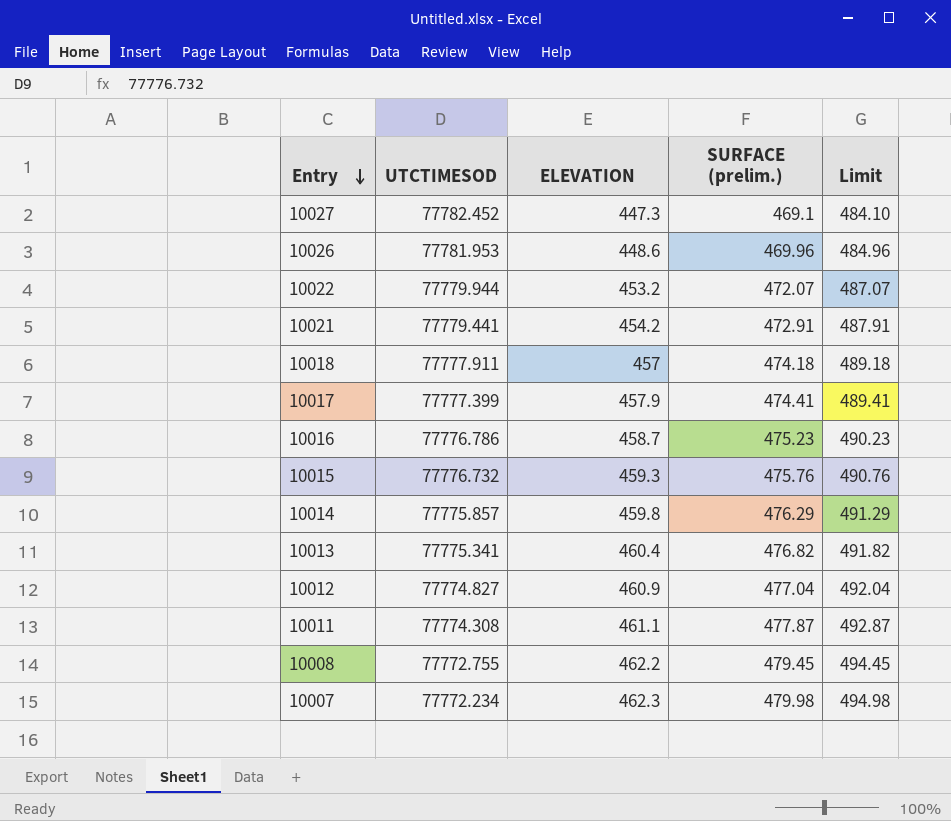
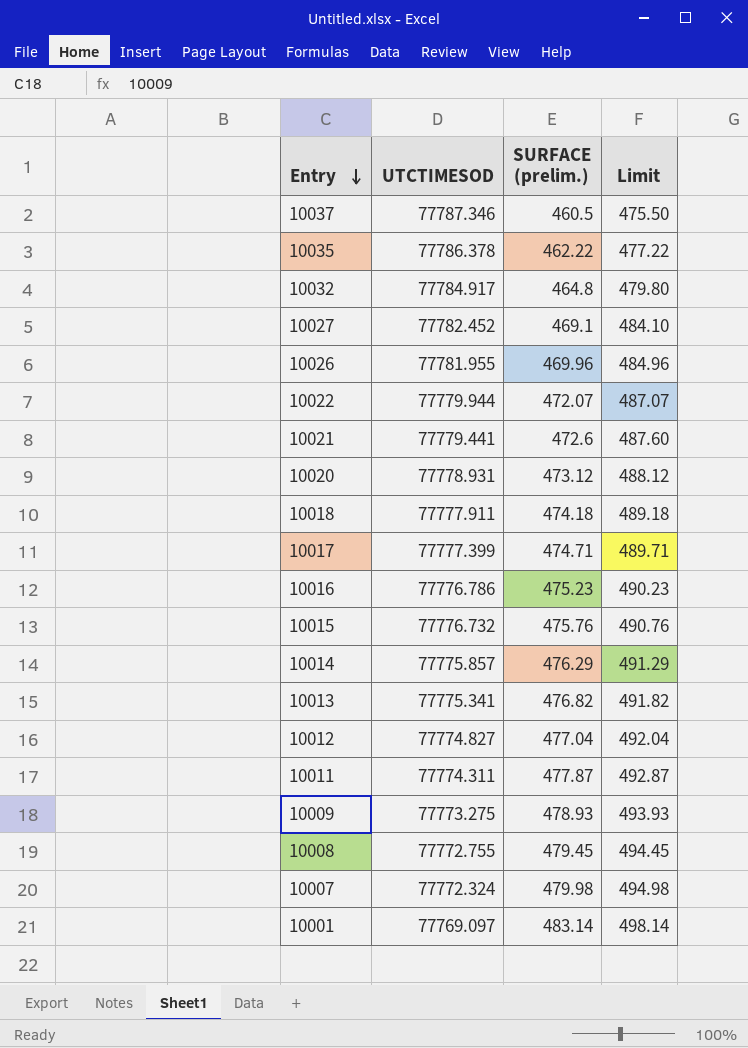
column ELEVATION | position: 3 -> none
row 10037: none -> 77787.346 | 460.5 | 475.50
row 10035: none -> 77786.378 | 462.22 | 477.22
row 10032: none -> 77784.917 | 464.8 | 479.80
10026 | UTCTIMESOD: 77781.953 -> 77781.955
10021 | SURFACE (prelim.): 472.91 -> 472.6
10021 | Limit: 487.91 -> 487.60
row 10020: none -> 77778.931 | 473.12 | 488.12
10017 | SURFACE (prelim.): 474.41 -> 474.71
10017 | Limit: 489.41 -> 489.71
10011 | UTCTIMESOD: 77774.308 -> 77774.311
row 10009: none -> 77773.275 | 478.93 | 493.93
10007 | UTCTIMESOD: 77772.234 -> 77772.324
row 10001: none -> 77769.097 | 483.14 | 498.14

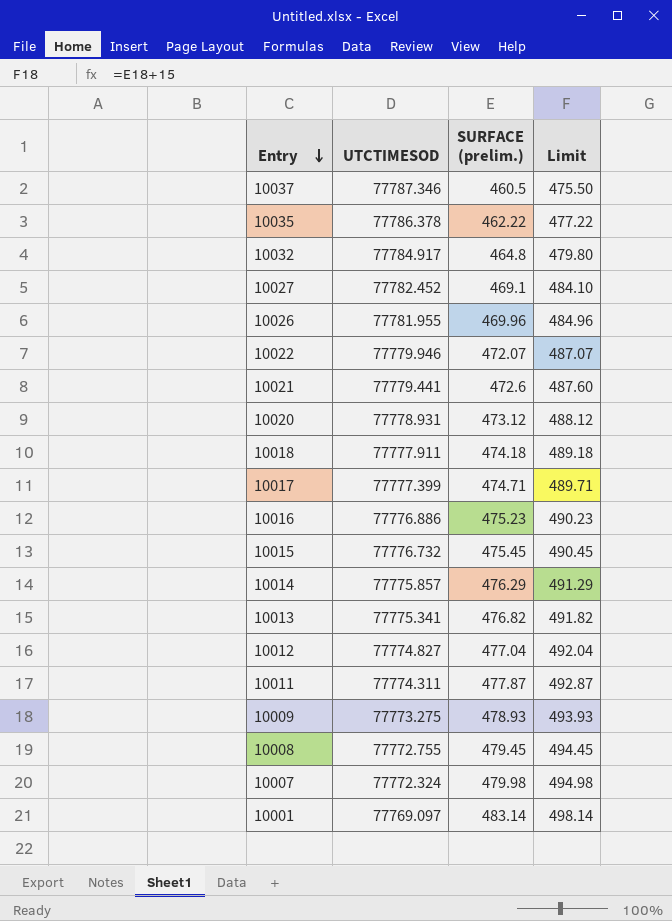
10022 | UTCTIMESOD: 77779.944 -> 77779.946
10016 | UTCTIMESOD: 77776.786 -> 77776.886
10015 | SURFACE (prelim.): 475.76 -> 475.45
10015 | Limit: 490.76 -> 490.45

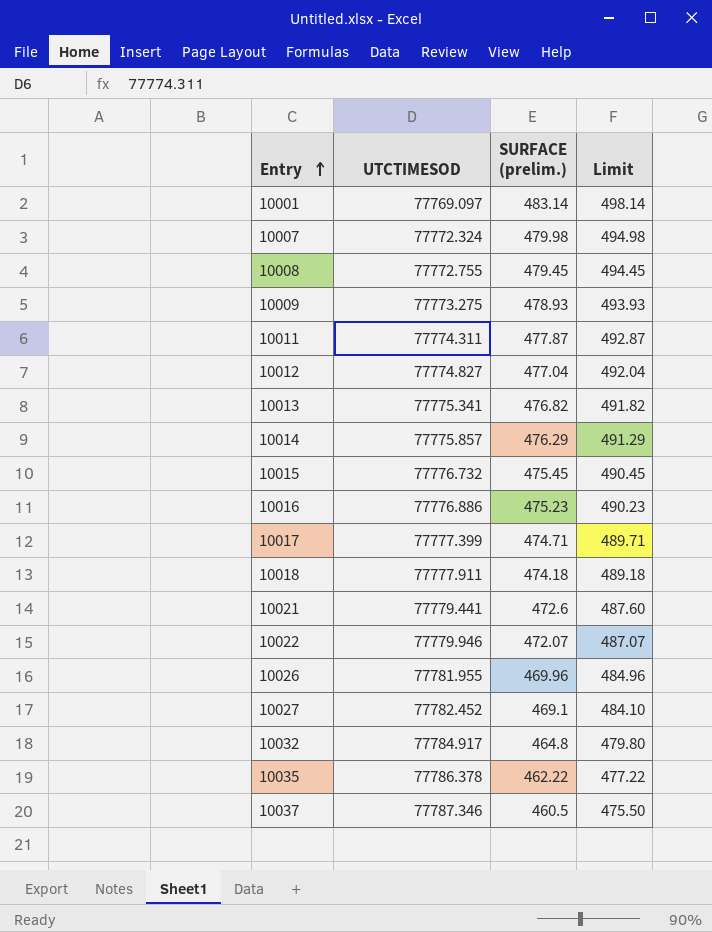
row order: Entry descending -> Entry ascending
row 10020: 77778.931 | 473.12 | 488.12 -> none

